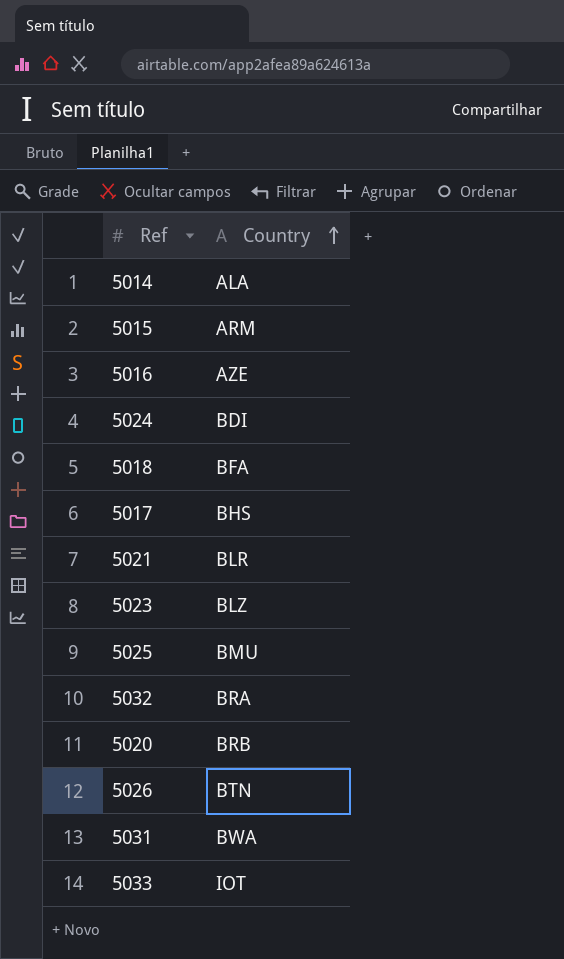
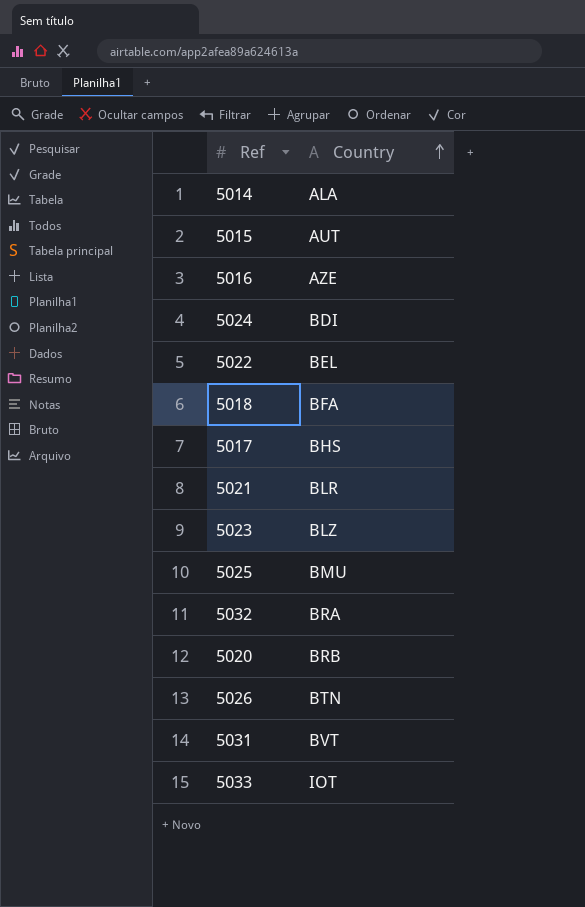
5015 | Country: ARM -> AUT
row 5022: none -> BEL
5031 | Country: BWA -> BVT

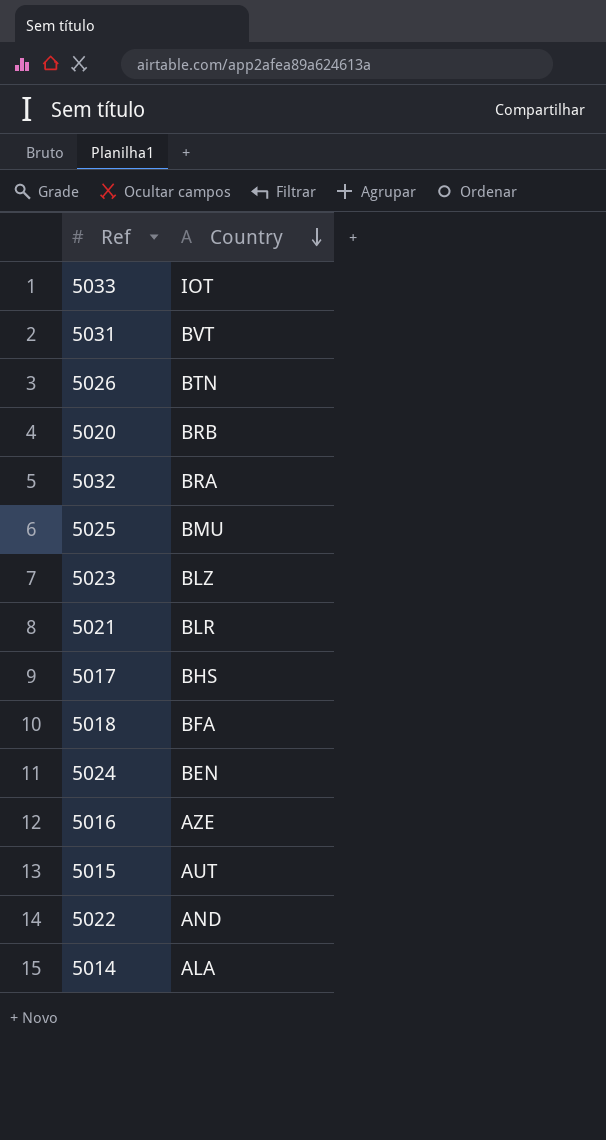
row order: Country ascending -> Country descending
5024 | Country: BDI -> BEN
5022 | Country: BEL -> AND

